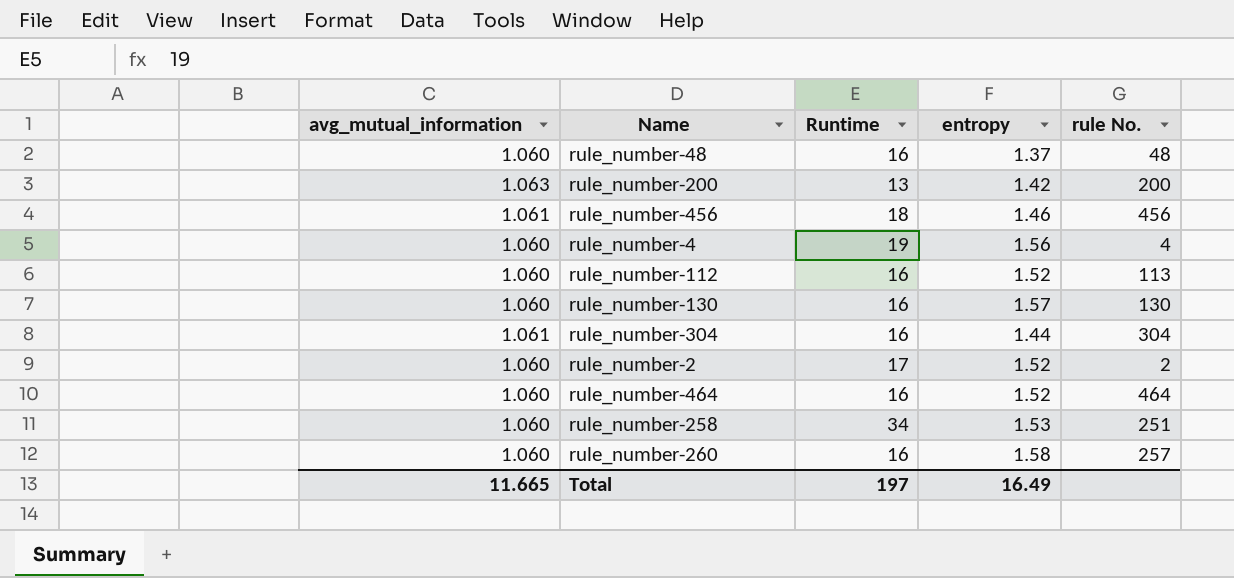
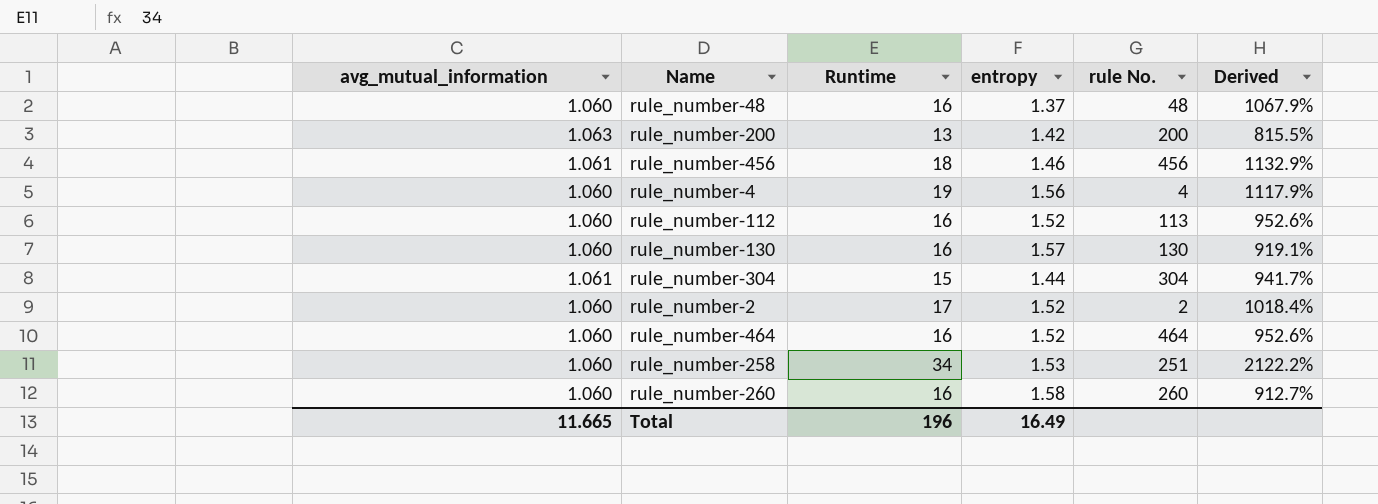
column Derived | formula: none -> ([Runtime] - [entropy]) / [entropy]
rule_number-304 | Runtime: 16 -> 15
rule_number-260 | rule No.: 257 -> 260
Total | Runtime: 197 -> 196

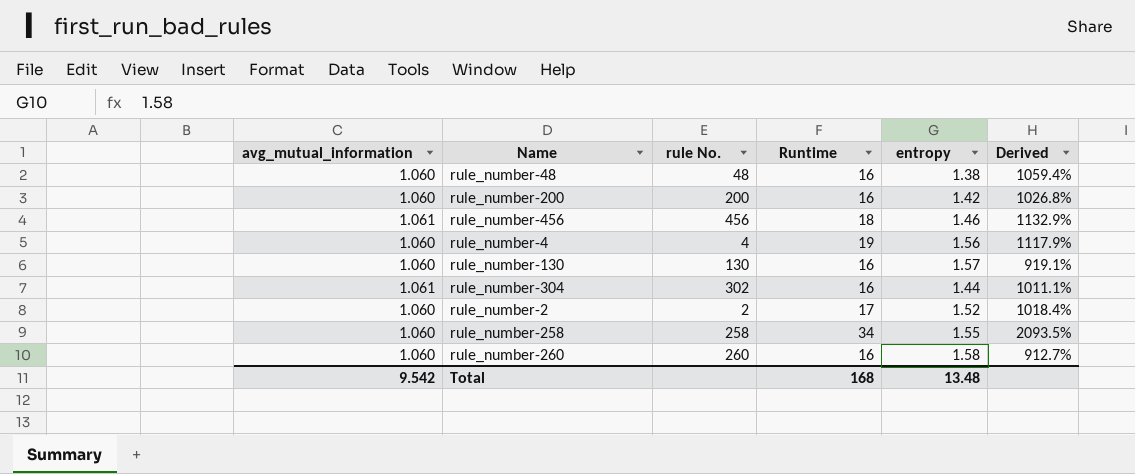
column rule No. | position: 5 -> 3
row rule_number-112: 1.060 | 16 | 1.52 | 113 | 952.6% -> none
row rule_number-464: 1.060 | 16 | 1.52 | 464 | 952.6% -> none
rule_number-48 | entropy: 1.37 -> 1.38
rule_number-48 | Derived: 1067.9% -> 1059.4%
rule_number-200 | avg_mutual_information: 1.063 -> 1.060
rule_number-200 | Runtime: 13 -> 16
rule_number-200 | Derived: 815.5% -> 1026.8%
rule_number-304 | rule No.: 304 -> 302
rule_number-304 | Runtime: 15 -> 16
rule_number-304 | Derived: 941.7% -> 1011.1%
rule_number-258 | rule No.: 251 -> 258
rule_number-258 | entropy: 1.53 -> 1.55
rule_number-258 | Derived: 2122.2% -> 2093.5%
Total | avg_mutual_information: 11.665 -> 9.542
Total | Runtime: 196 -> 168
Total | entropy: 16.49 -> 13.48

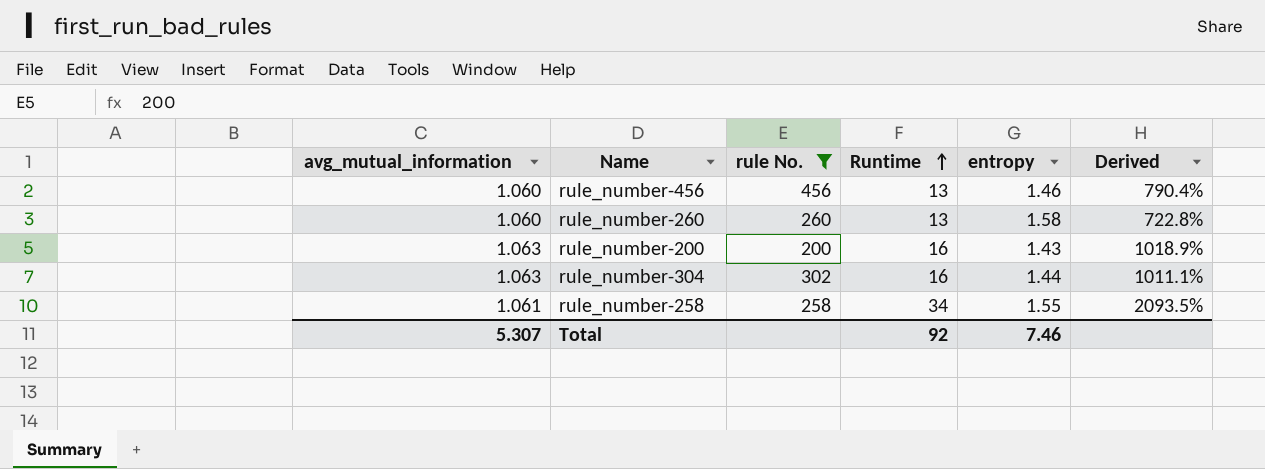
filter: none -> rule No. >= 200
row order: none -> Runtime ascending
rule_number-456 | avg_mutual_information: 1.061 -> 1.060
rule_number-456 | Runtime: 18 -> 13
rule_number-456 | Derived: 1132.9% -> 790.4%
rule_number-260 | Runtime: 16 -> 13
rule_number-260 | Derived: 912.7% -> 722.8%
rule_number-200 | avg_mutual_information: 1.060 -> 1.063
rule_number-200 | entropy: 1.42 -> 1.43
rule_number-200 | Derived: 1026.8% -> 1018.9%
rule_number-304 | avg_mutual_information: 1.061 -> 1.063
rule_number-258 | avg_mutual_information: 1.060 -> 1.061
Total | avg_mutual_information: 9.542 -> 5.307
Total | Runtime: 168 -> 92
Total | entropy: 13.48 -> 7.46

